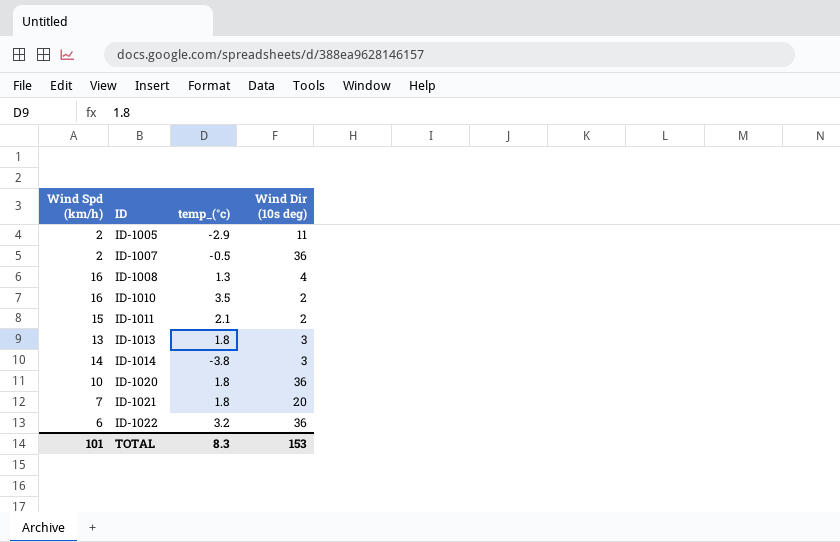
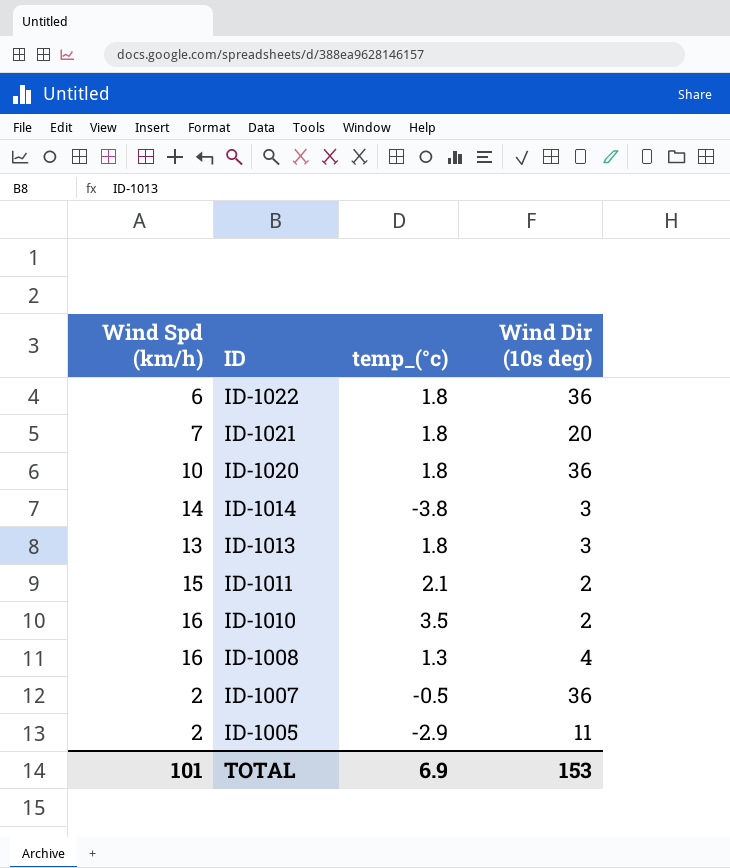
row order: ID ascending -> ID descending
ID-1022 | temp_(°c): 3.2 -> 1.8
TOTAL | temp_(°c): 8.3 -> 6.9

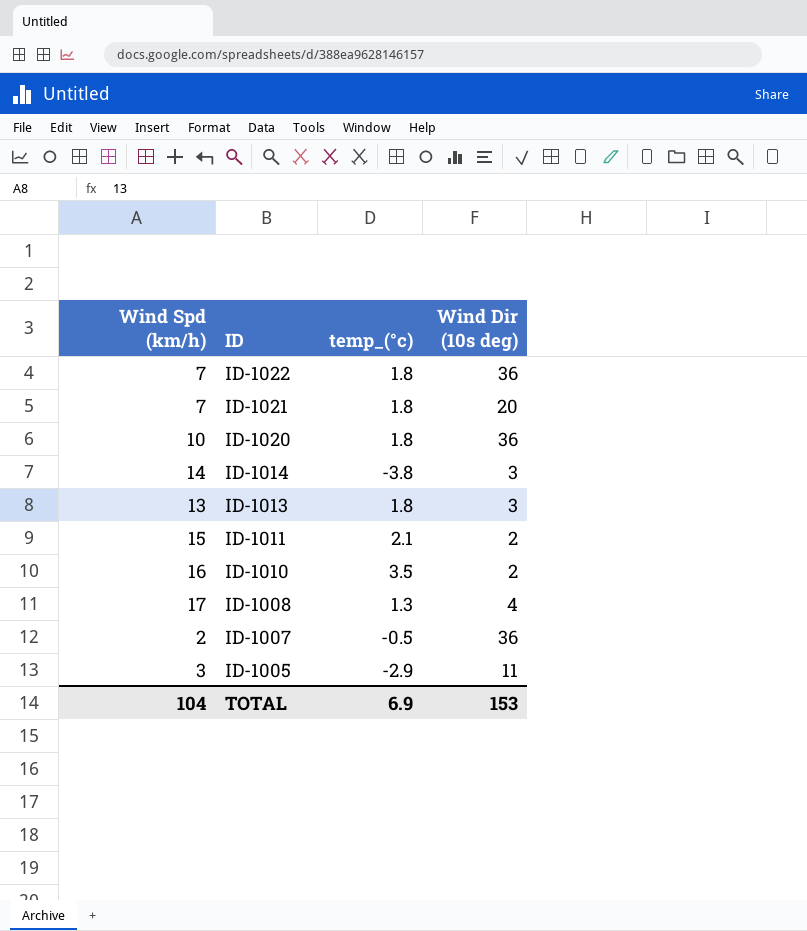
ID-1022 | Wind Spd (km/h): 6 -> 7
ID-1008 | Wind Spd (km/h): 16 -> 17
ID-1005 | Wind Spd (km/h): 2 -> 3
TOTAL | Wind Spd (km/h): 101 -> 104

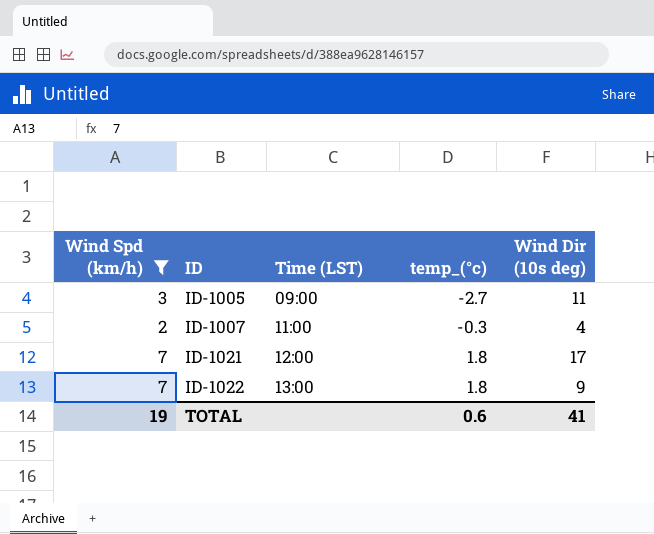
filter: none -> Wind Spd (km/h) <= 7
row order: ID descending -> ID ascending
column Time (LST) | position: none -> 3
ID-1005 | temp_(°c): -2.9 -> -2.7
ID-1007 | temp_(°c): -0.5 -> -0.3
ID-1007 | Wind Dir (10s deg): 36 -> 4
ID-1021 | Wind Dir (10s deg): 20 -> 17
ID-1022 | Wind Dir (10s deg): 36 -> 9
TOTAL | Wind Spd (km/h): 104 -> 19
TOTAL | temp_(°c): 6.9 -> 0.6
TOTAL | Wind Dir (10s deg): 153 -> 41

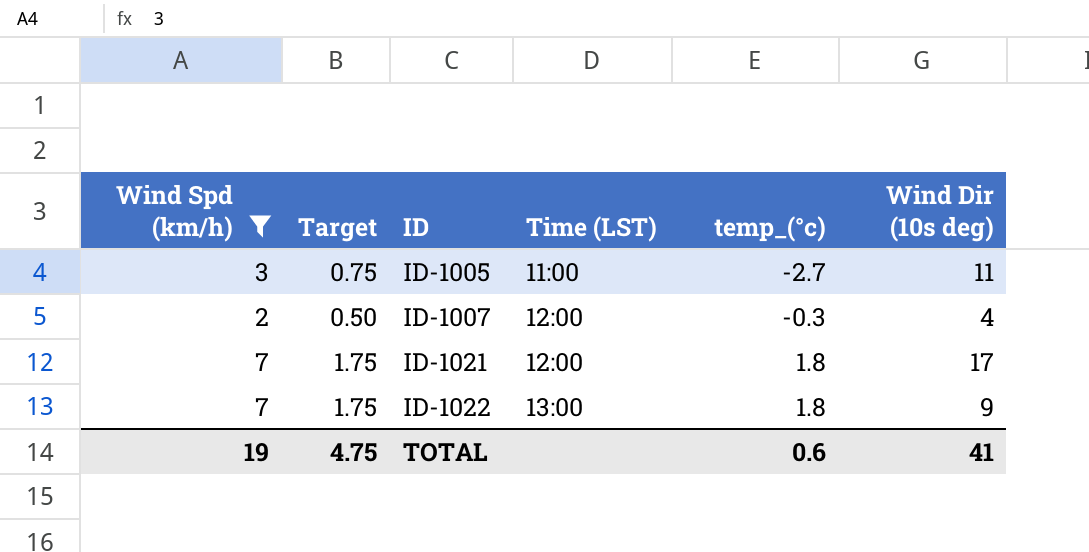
column Target | formula: none -> [Wind Spd (km/h)] * 0.25
ID-1005 | Time (LST): 09:00 -> 11:00
ID-1007 | Time (LST): 11:00 -> 12:00

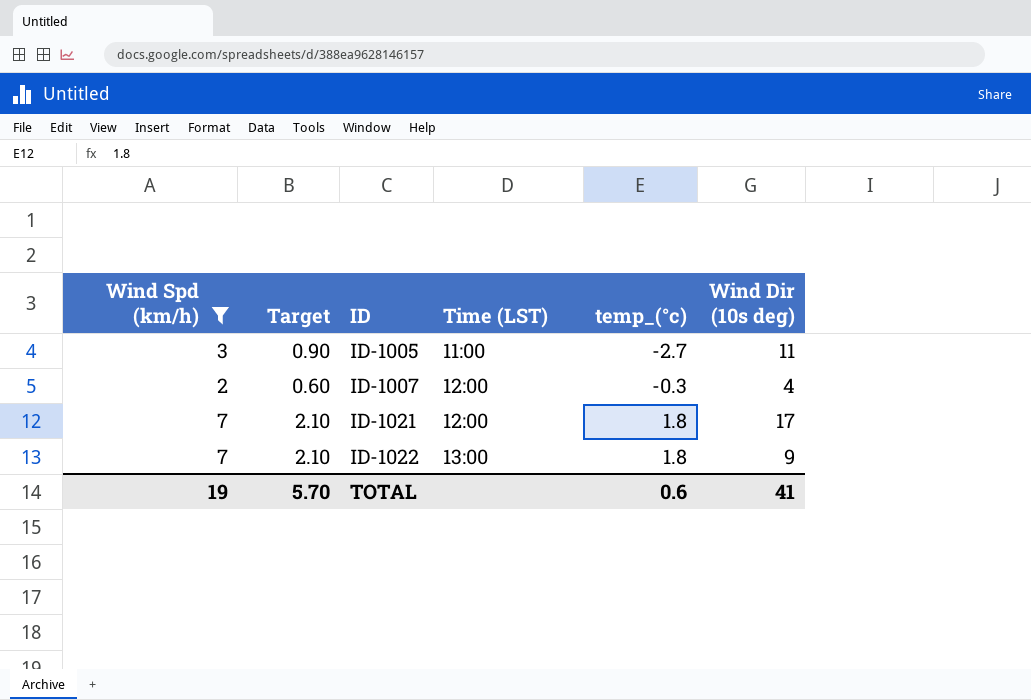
column Target | formula: [Wind Spd (km/h)] * 0.25 -> [Wind Spd (km/h)] * 0.3
TOTAL | Target: 4.75 -> 5.70

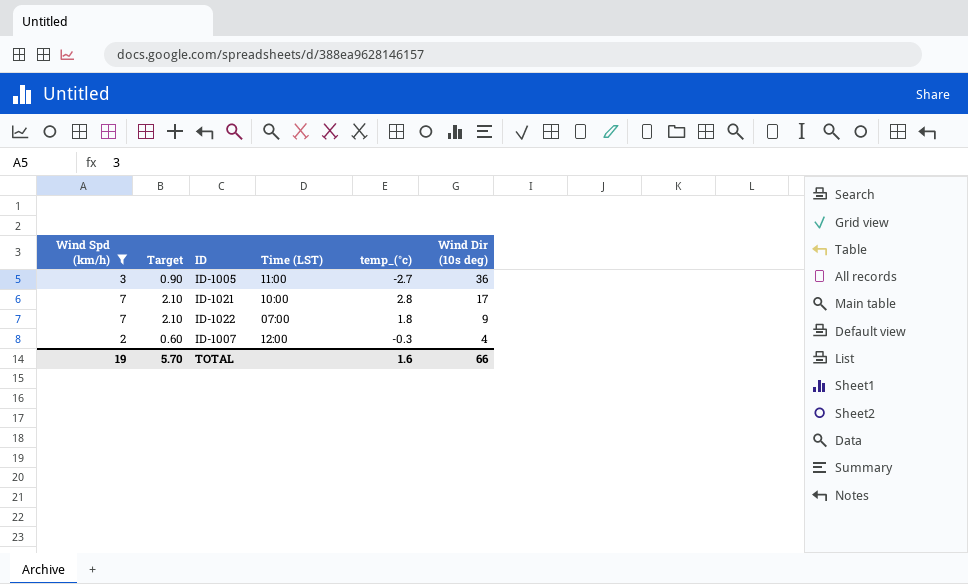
row order: ID ascending -> Wind Dir (10s deg) descending
ID-1005 | Wind Dir (10s deg): 11 -> 36
ID-1021 | Time (LST): 12:00 -> 10:00
ID-1021 | temp_(°c): 1.8 -> 2.8
ID-1022 | Time (LST): 13:00 -> 07:00
TOTAL | temp_(°c): 0.6 -> 1.6
TOTAL | Wind Dir (10s deg): 41 -> 66

